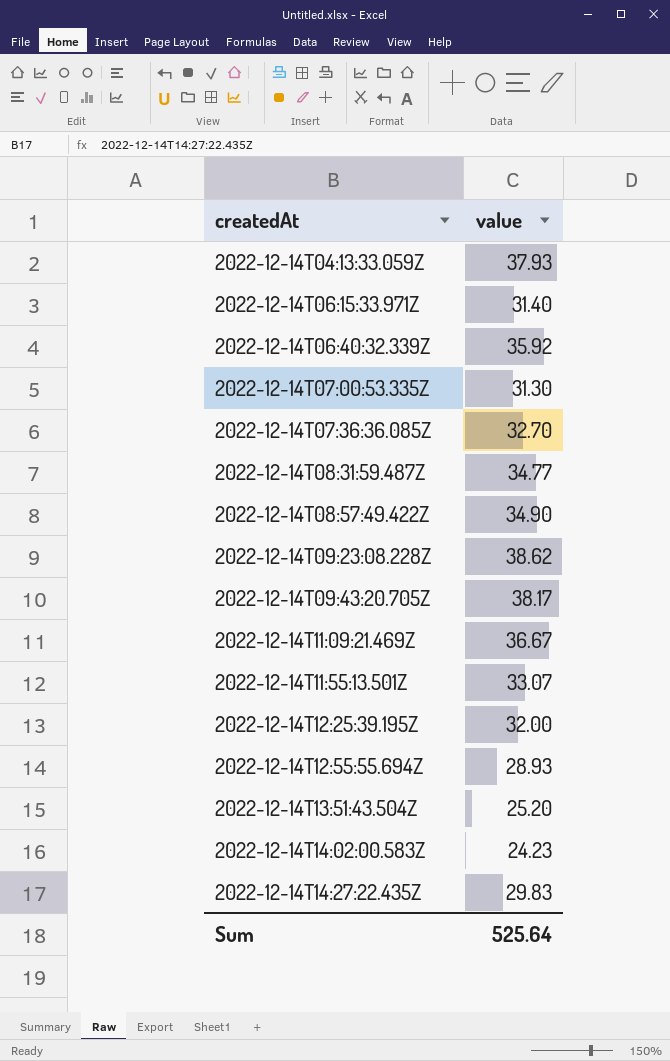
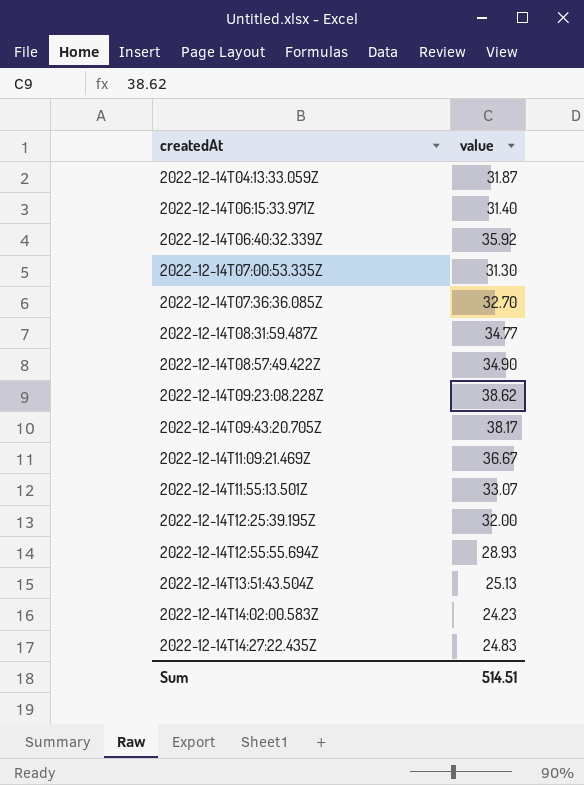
2022-12-14T04:13:33.059Z | value: 37.93 -> 31.87
2022-12-14T13:51:43.504Z | value: 25.20 -> 25.13
2022-12-14T14:27:22.435Z | value: 29.83 -> 24.83
Sum | value: 525.64 -> 514.51

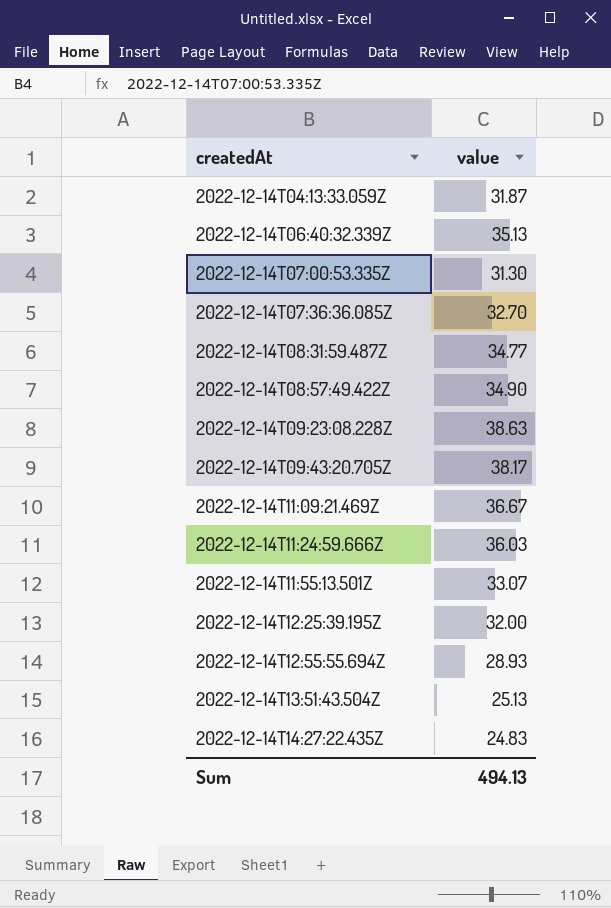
row 2022-12-14T06:15:33.971Z: 31.40 -> none
row 2022-12-14T14:02:00.583Z: 24.23 -> none
2022-12-14T06:40:32.339Z | value: 35.92 -> 35.13
2022-12-14T09:23:08.228Z | value: 38.62 -> 38.63
row 2022-12-14T11:24:59.666Z: none -> 36.03
Sum | value: 514.51 -> 494.13

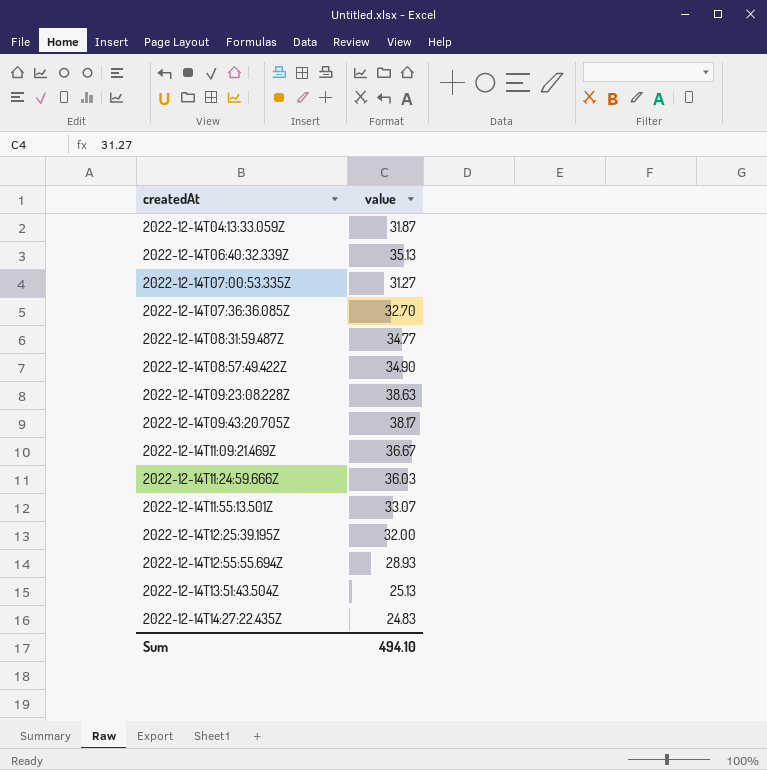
2022-12-14T07:00:53.335Z | value: 31.30 -> 31.27
Sum | value: 494.13 -> 494.10

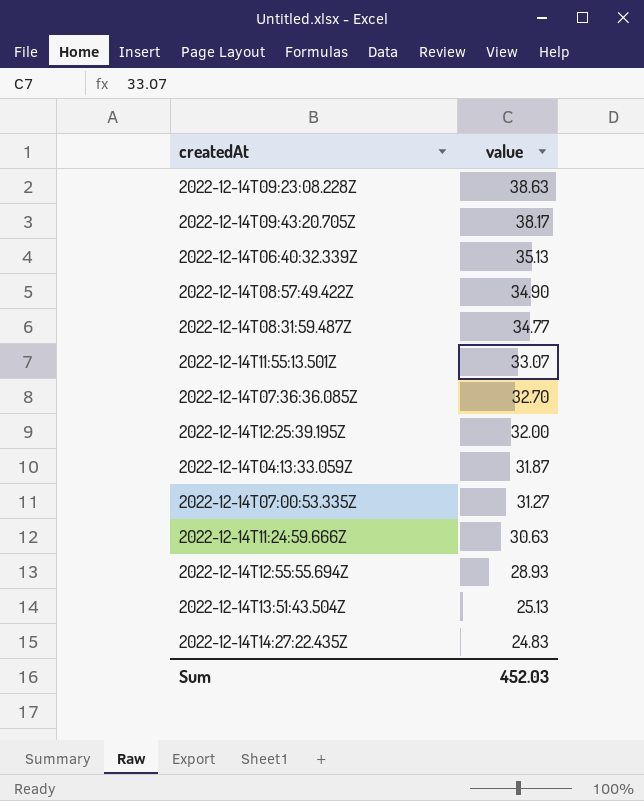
row order: createdAt ascending -> value descending
row 2022-12-14T11:09:21.469Z: 36.67 -> none
2022-12-14T11:24:59.666Z | value: 36.03 -> 30.63
Sum | value: 494.10 -> 452.03

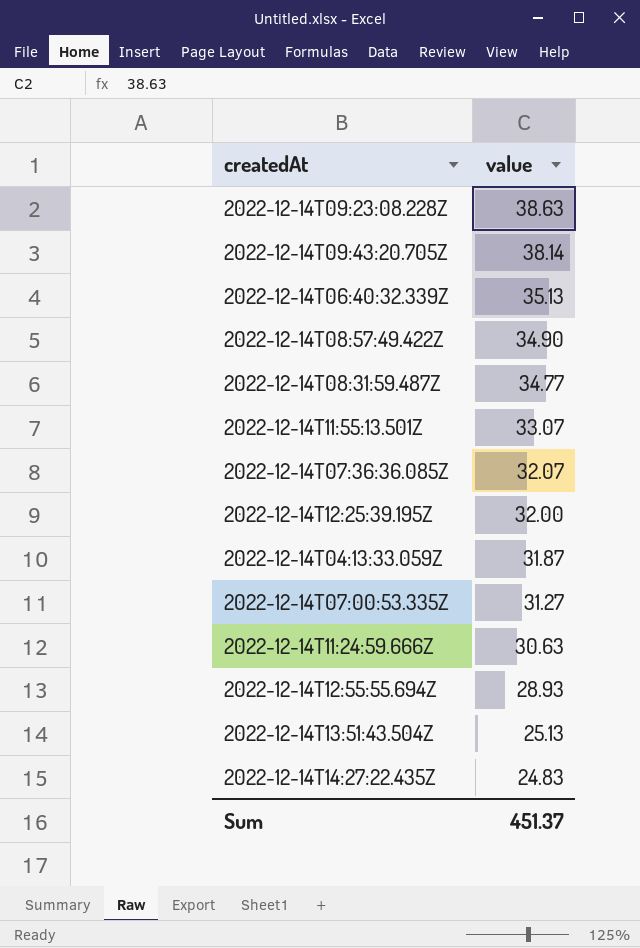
2022-12-14T09:43:20.705Z | value: 38.17 -> 38.14
2022-12-14T07:36:36.085Z | value: 32.70 -> 32.07
Sum | value: 452.03 -> 451.37

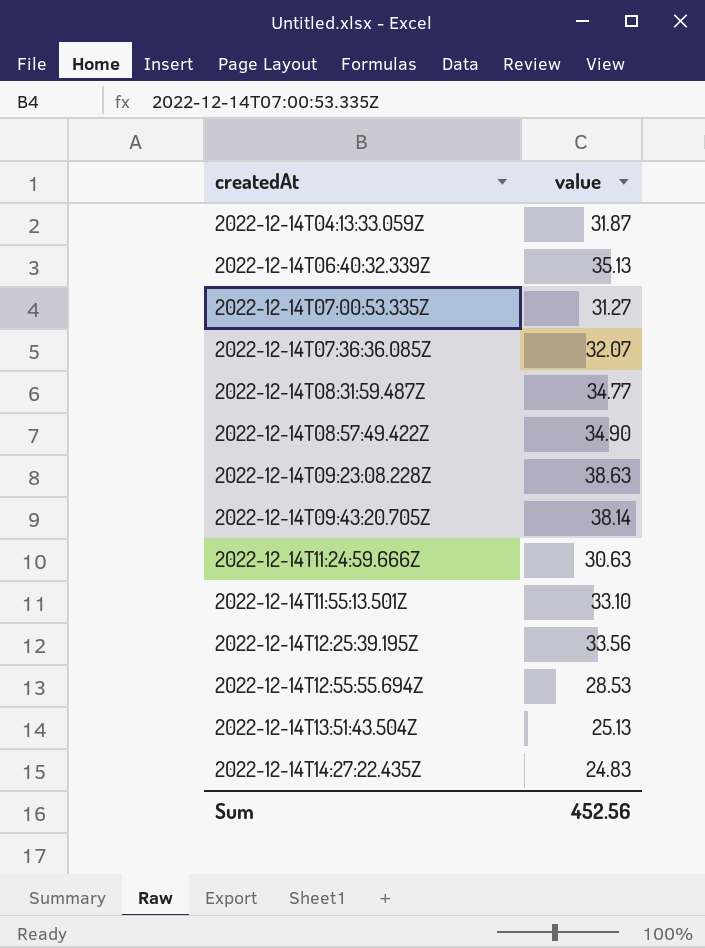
row order: value descending -> createdAt ascending
2022-12-14T11:55:13.501Z | value: 33.07 -> 33.10
2022-12-14T12:25:39.195Z | value: 32.00 -> 33.56
2022-12-14T12:55:55.694Z | value: 28.93 -> 28.53
Sum | value: 451.37 -> 452.56

